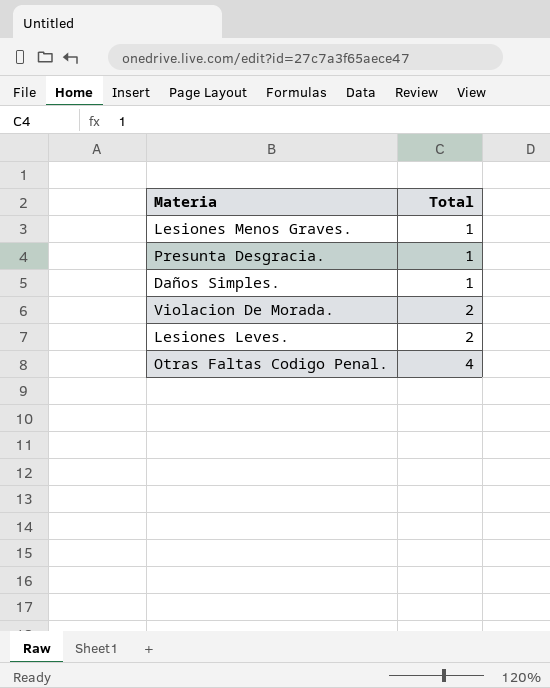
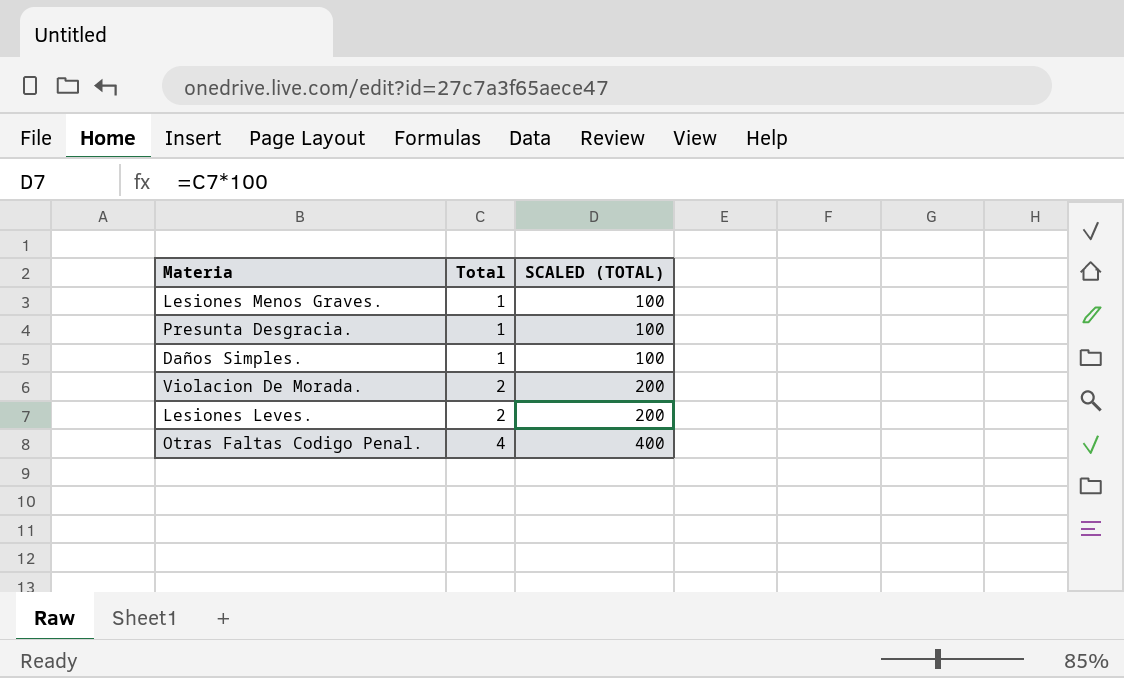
column SCALED (TOTAL) | formula: none -> [Total] * 100

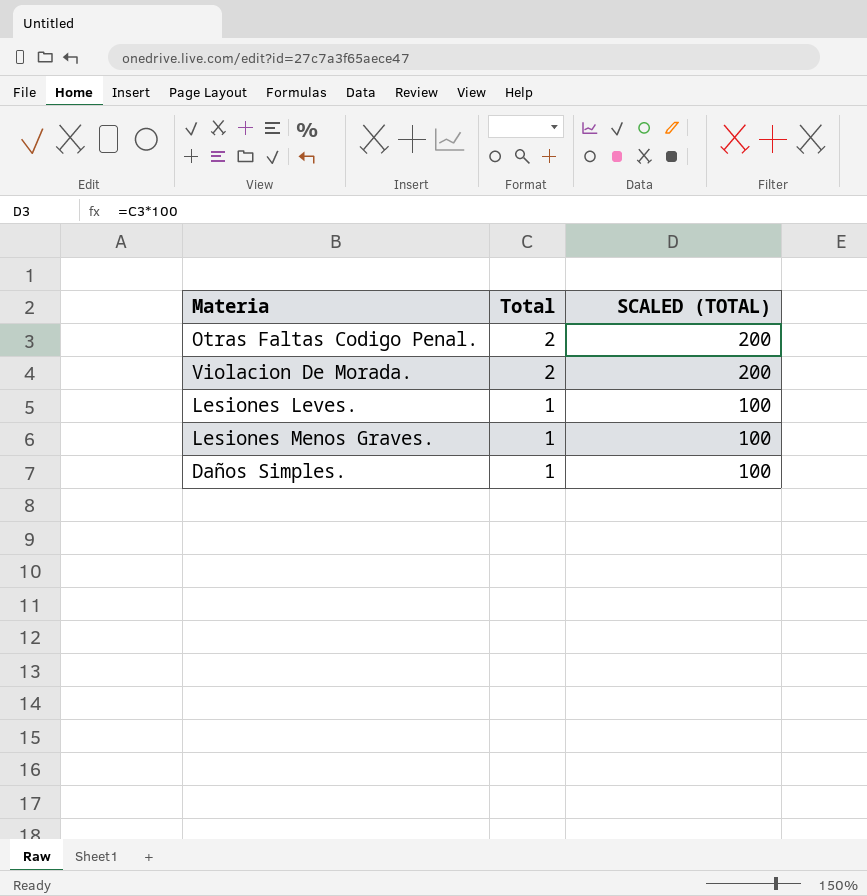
row order: Total ascending -> Total descending
row Presunta Desgracia.: 1 | 100 -> none
Otras Faltas Codigo Penal. | Total: 4 -> 2
Otras Faltas Codigo Penal. | SCALED (TOTAL): 400 -> 200
Lesiones Leves. | Total: 2 -> 1
Lesiones Leves. | SCALED (TOTAL): 200 -> 100

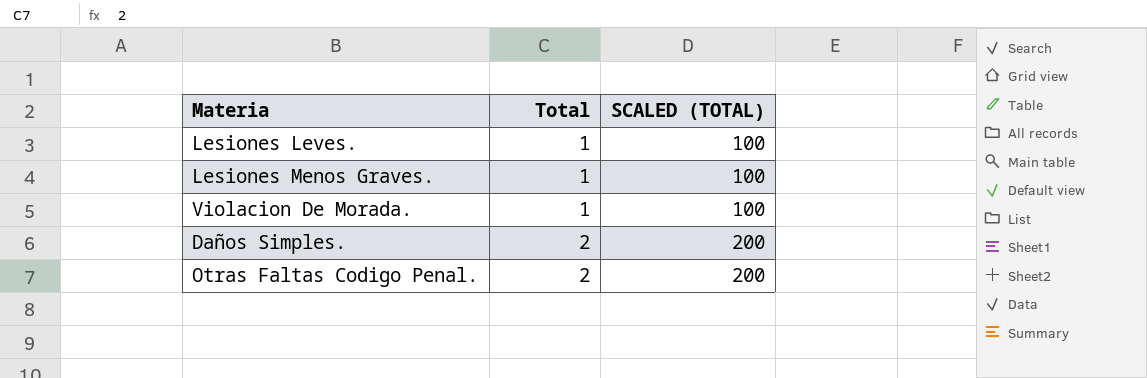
row order: Total descending -> Total ascending
Violacion De Morada. | Total: 2 -> 1
Violacion De Morada. | SCALED (TOTAL): 200 -> 100
Daños Simples. | Total: 1 -> 2
Daños Simples. | SCALED (TOTAL): 100 -> 200

